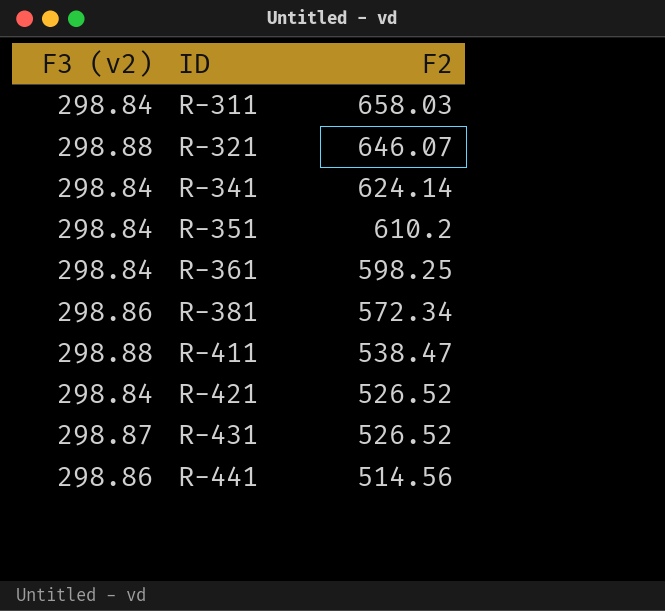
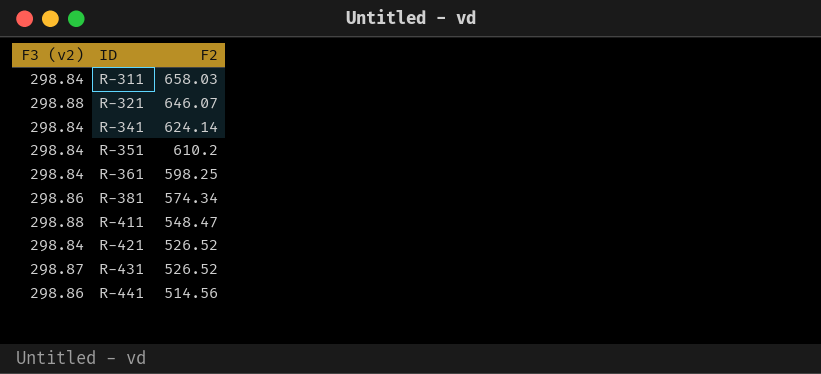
R-381 | F2: 572.34 -> 574.34
R-411 | F2: 538.47 -> 548.47

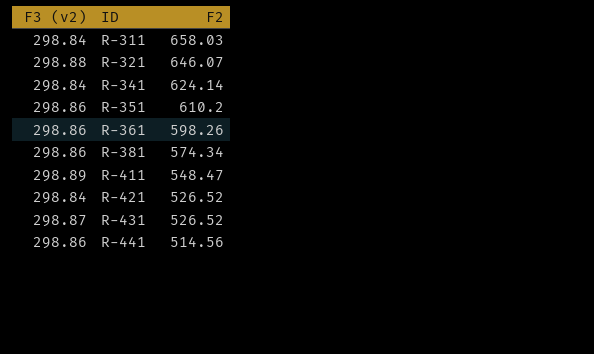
R-351 | F3 (v2): 298.84 -> 298.86
R-361 | F3 (v2): 298.84 -> 298.86
R-361 | F2: 598.25 -> 598.26
R-411 | F3 (v2): 298.88 -> 298.89

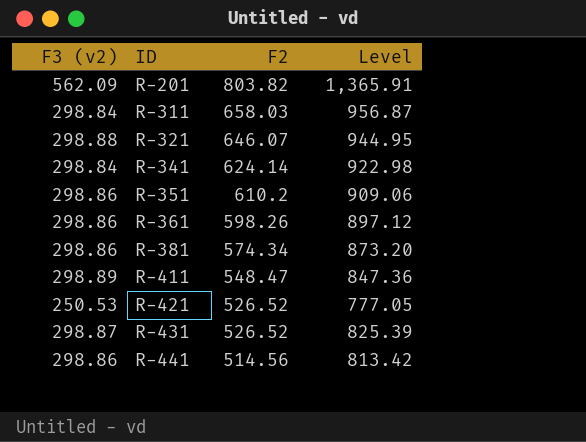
column Level | formula: none -> [F3 (v2)] + [F2]
row R-201: none -> 562.09 | 803.82 | 1,365.91
R-421 | F3 (v2): 298.84 -> 250.53

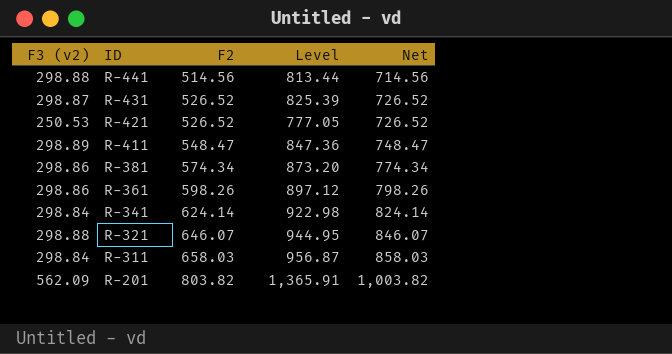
row order: ID ascending -> ID descending
column Net | formula: none -> [F2] + 200
row R-351: 298.86 | 610.2 | 909.06 -> none
R-441 | F3 (v2): 298.86 -> 298.88
R-441 | Level: 813.42 -> 813.44

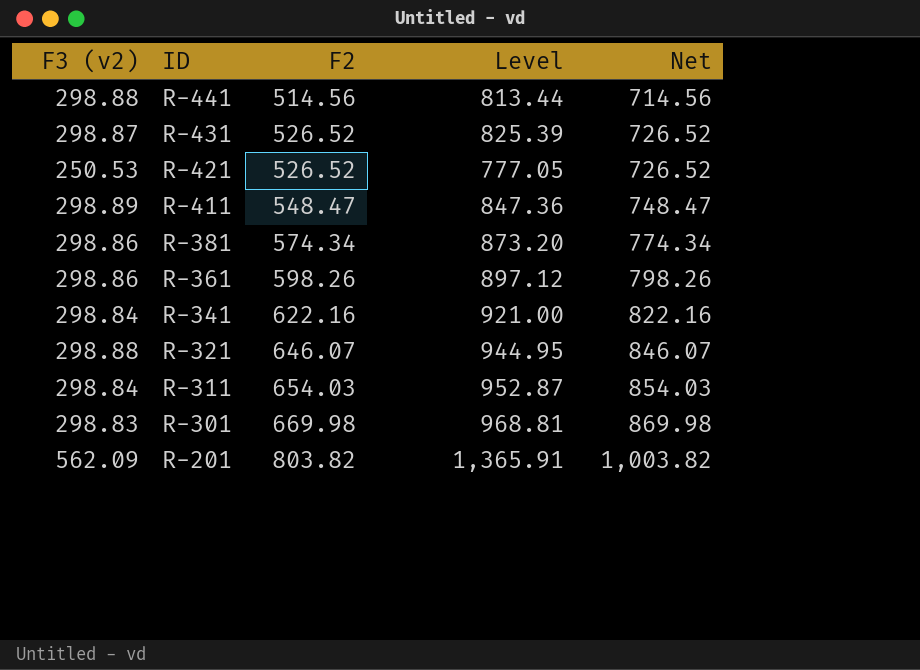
R-341 | F2: 624.14 -> 622.16
R-341 | Level: 922.98 -> 921.00
R-341 | Net: 824.14 -> 822.16
R-311 | F2: 658.03 -> 654.03
R-311 | Level: 956.87 -> 952.87
R-311 | Net: 858.03 -> 854.03
row R-301: none -> 298.83 | 669.98 | 968.81 | 869.98

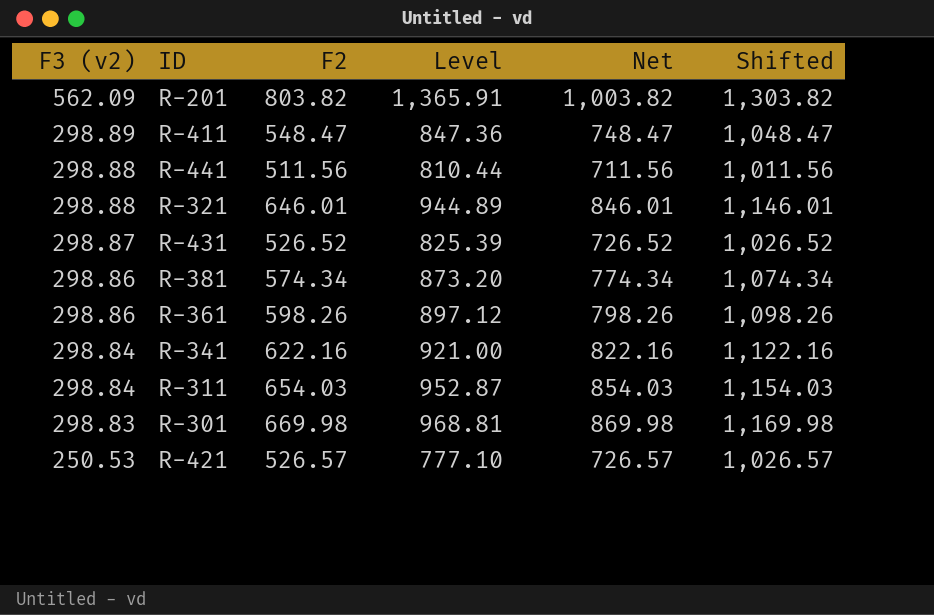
row order: ID descending -> F3 (v2) descending
column Shifted | formula: none -> [F2] + 500
R-441 | F2: 514.56 -> 511.56
R-441 | Level: 813.44 -> 810.44
R-441 | Net: 714.56 -> 711.56
R-321 | F2: 646.07 -> 646.01
R-321 | Level: 944.95 -> 944.89
R-321 | Net: 846.07 -> 846.01
R-421 | F2: 526.52 -> 526.57
R-421 | Level: 777.05 -> 777.10
R-421 | Net: 726.52 -> 726.57

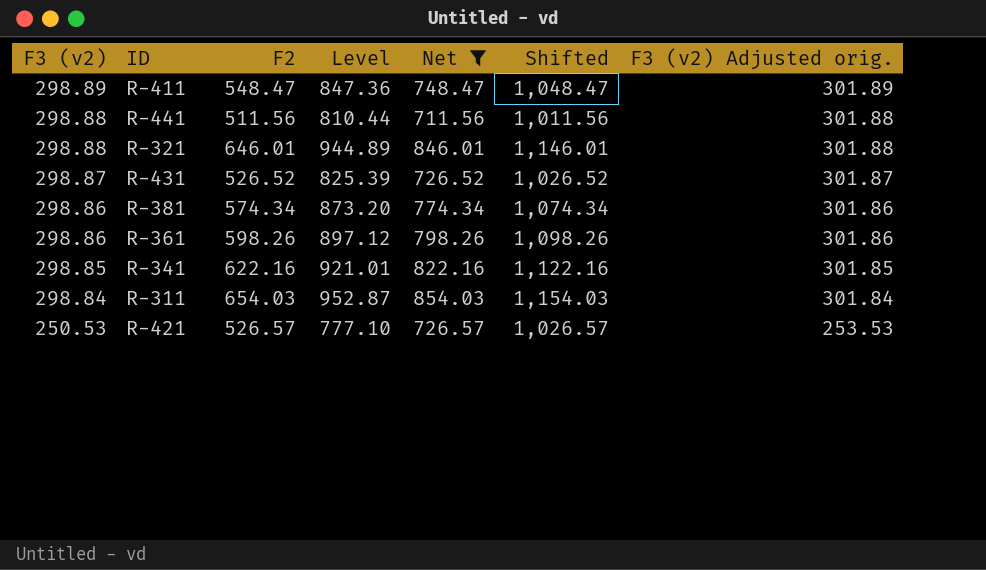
filter: none -> Net <= 854.03
column F3 (v2) Adjusted orig. | formula: none -> [F3 (v2)] + 3
R-341 | F3 (v2): 298.84 -> 298.85
R-341 | Level: 921.00 -> 921.01

